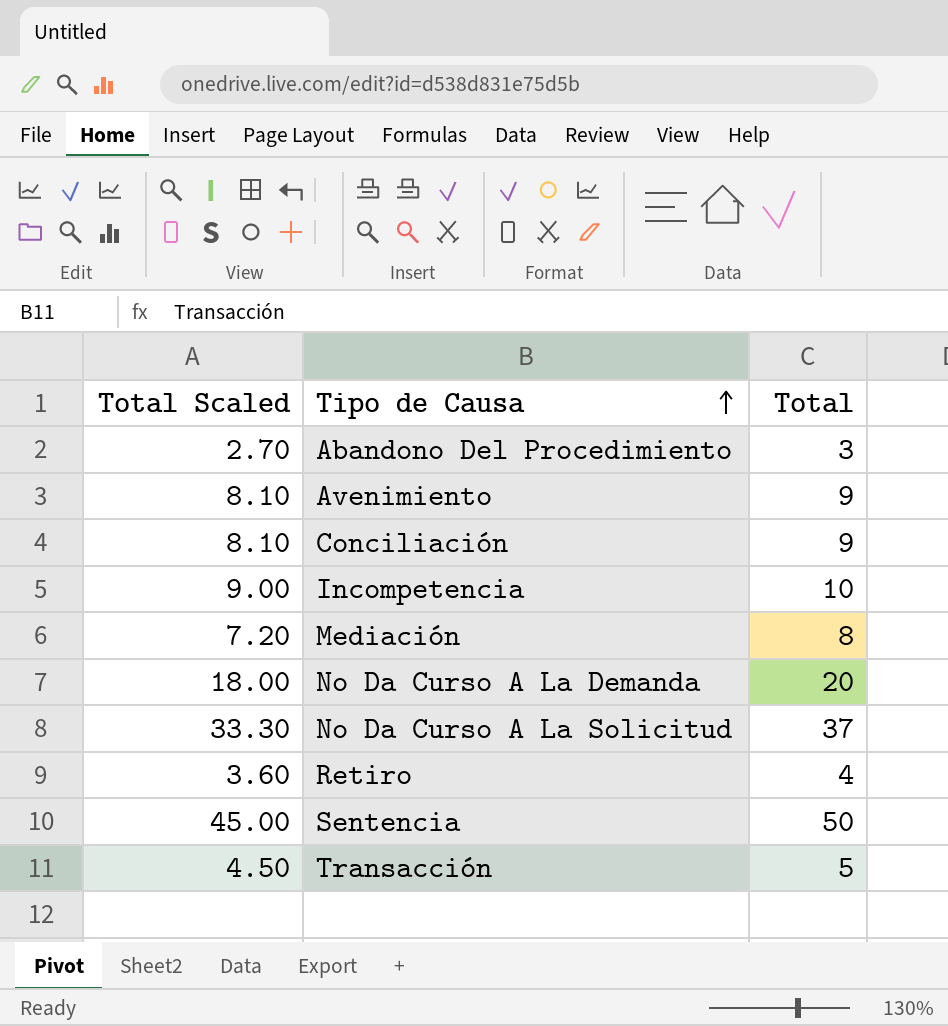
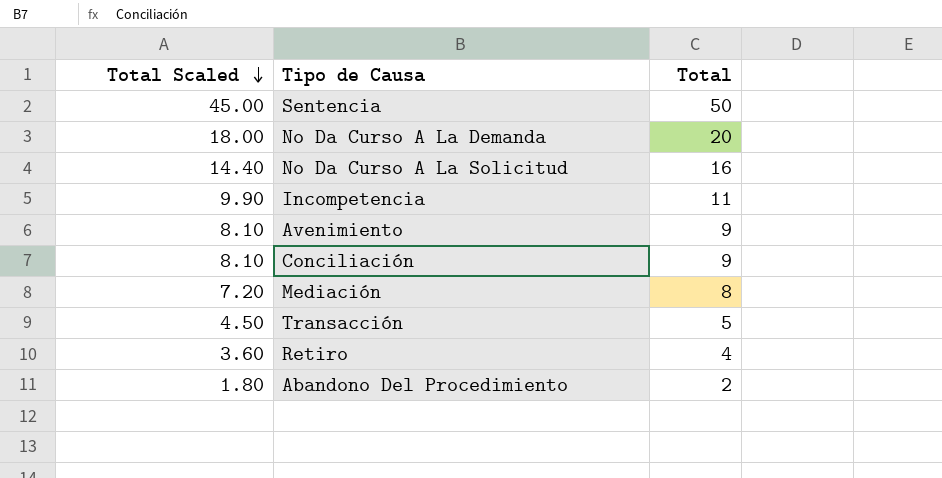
row order: Tipo de Causa ascending -> Total Scaled descending
No Da Curso A La Solicitud | Total Scaled: 33.30 -> 14.40
No Da Curso A La Solicitud | Total: 37 -> 16
Incompetencia | Total Scaled: 9.00 -> 9.90
Incompetencia | Total: 10 -> 11
Abandono Del Procedimiento | Total Scaled: 2.70 -> 1.80
Abandono Del Procedimiento | Total: 3 -> 2

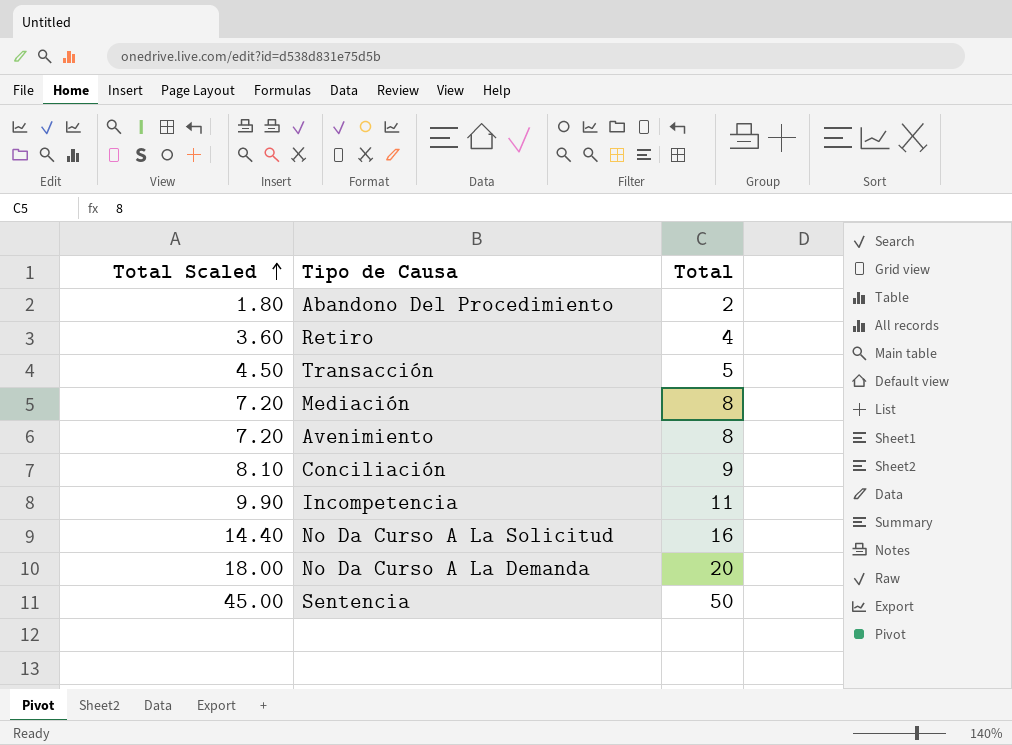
row order: Total Scaled descending -> Total Scaled ascending
Avenimiento | Total Scaled: 8.10 -> 7.20
Avenimiento | Total: 9 -> 8

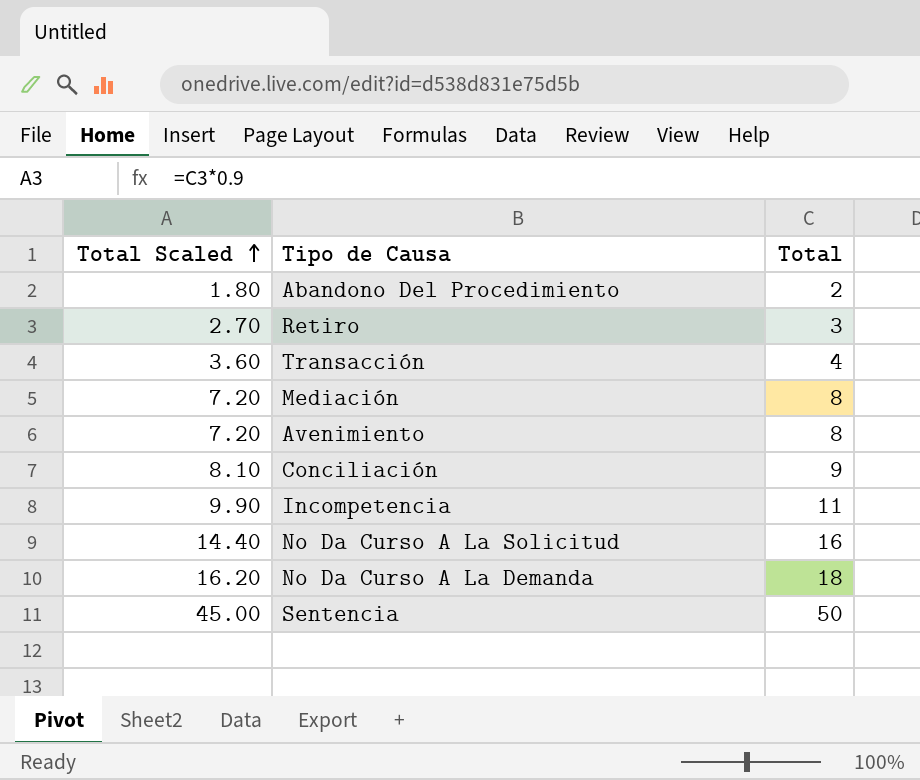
Retiro | Total Scaled: 3.60 -> 2.70
Retiro | Total: 4 -> 3
Transacción | Total Scaled: 4.50 -> 3.60
Transacción | Total: 5 -> 4
No Da Curso A La Demanda | Total Scaled: 18.00 -> 16.20
No Da Curso A La Demanda | Total: 20 -> 18

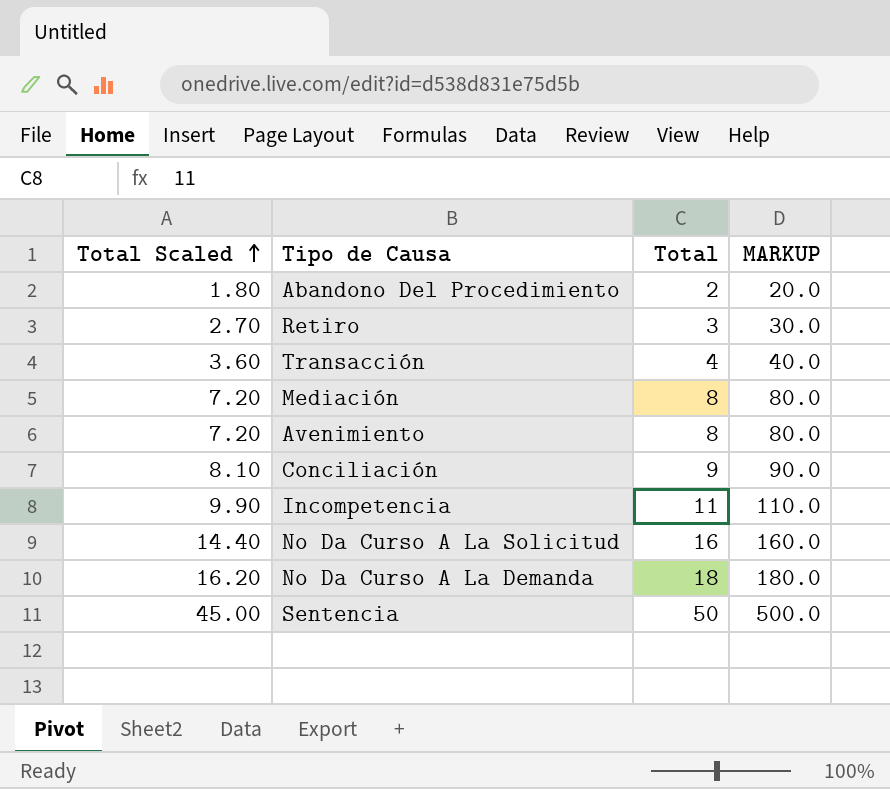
column MARKUP | formula: none -> [Total] * 10

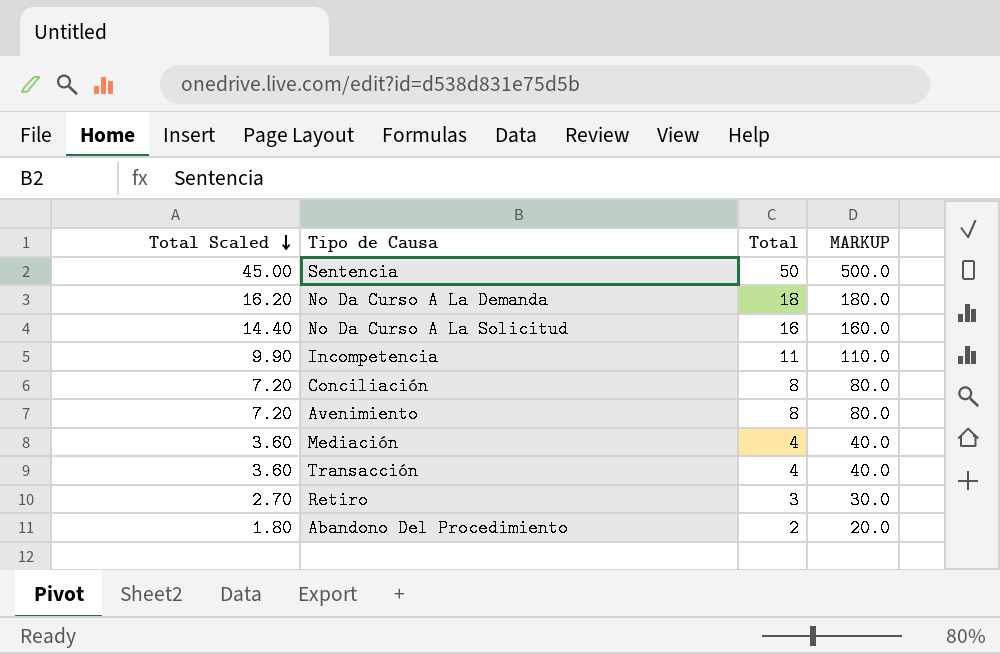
row order: Total Scaled ascending -> Total Scaled descending
Conciliación | Total Scaled: 8.10 -> 7.20
Conciliación | Total: 9 -> 8
Conciliación | MARKUP: 90.0 -> 80.0
Mediación | Total Scaled: 7.20 -> 3.60
Mediación | Total: 8 -> 4
Mediación | MARKUP: 80.0 -> 40.0

